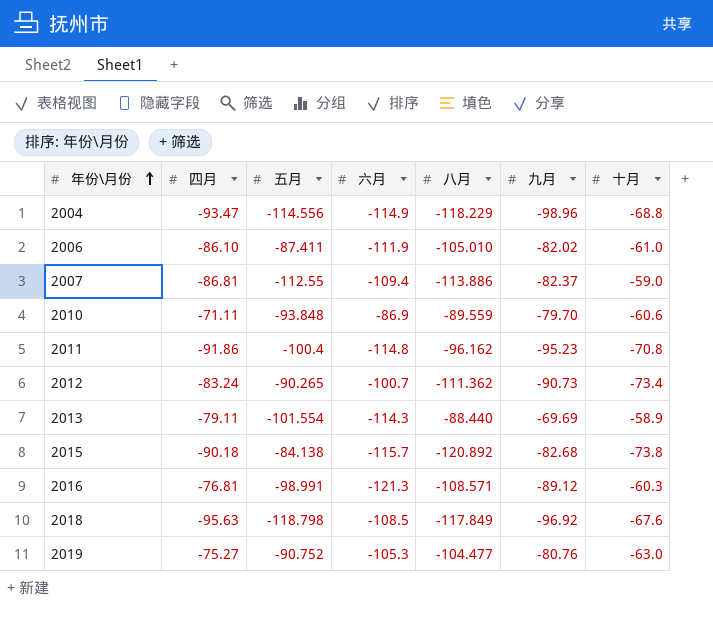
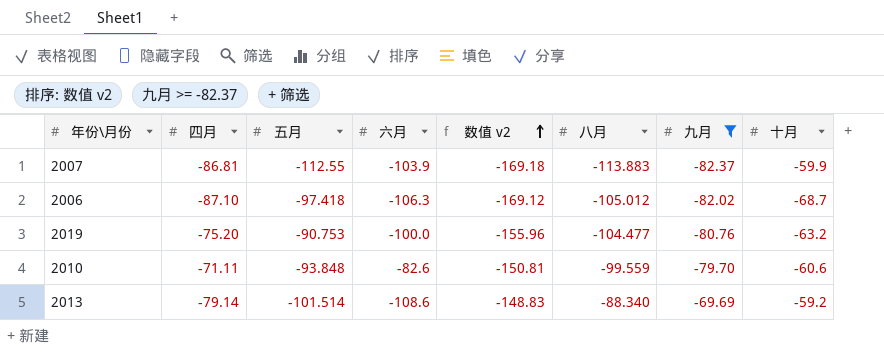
filter: none -> 九月 >= -82.37
row order: 年份\月份 ascending -> 数值 v2 ascending
column 数值 v2 | formula: none -> [四月] + [九月]
2007 | 六月: -109.4 -> -103.9
2007 | 八月: -113.886 -> -113.883
2007 | 十月: -59.0 -> -59.9
2006 | 四月: -86.10 -> -87.10
2006 | 五月: -87.411 -> -97.418
2006 | 六月: -111.9 -> -106.3
2006 | 八月: -105.010 -> -105.012
2006 | 十月: -61.0 -> -68.7
2019 | 四月: -75.27 -> -75.20
2019 | 五月: -90.752 -> -90.753
2019 | 六月: -105.3 -> -100.0
2019 | 十月: -63.0 -> -63.2
2010 | 六月: -86.9 -> -82.6
2010 | 八月: -89.559 -> -99.559
2013 | 四月: -79.11 -> -79.14
2013 | 五月: -101.554 -> -101.514
2013 | 六月: -114.3 -> -108.6
2013 | 八月: -88.440 -> -88.340
2013 | 十月: -58.9 -> -59.2

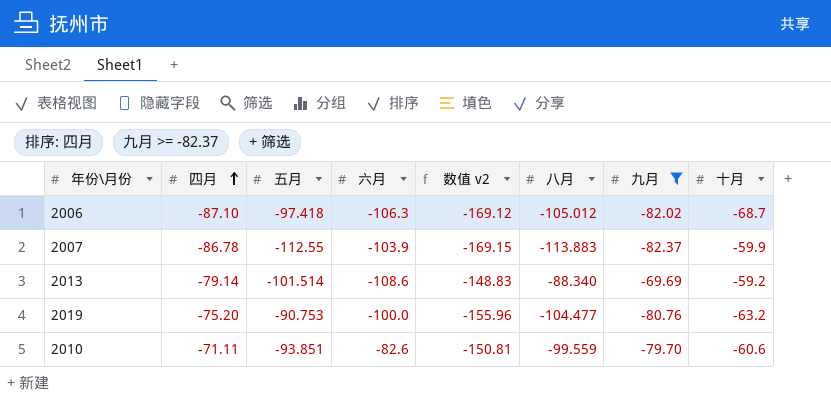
row order: 数值 v2 ascending -> 四月 ascending
2007 | 四月: -86.81 -> -86.78
2007 | 数值 v2: -169.18 -> -169.15
2010 | 五月: -93.848 -> -93.851

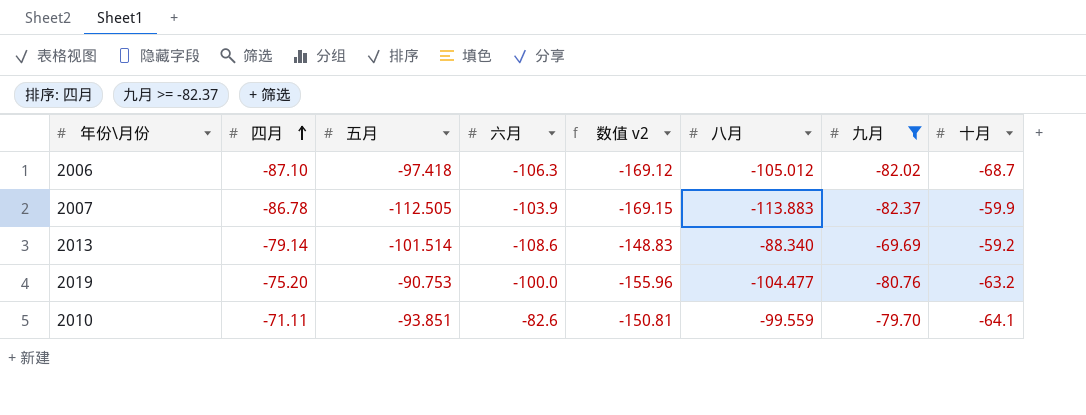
2007 | 五月: -112.55 -> -112.505
2010 | 十月: -60.6 -> -64.1

